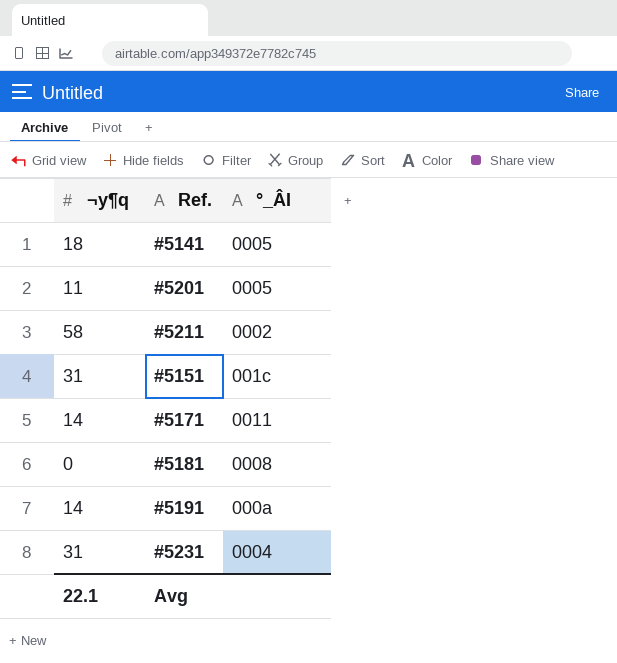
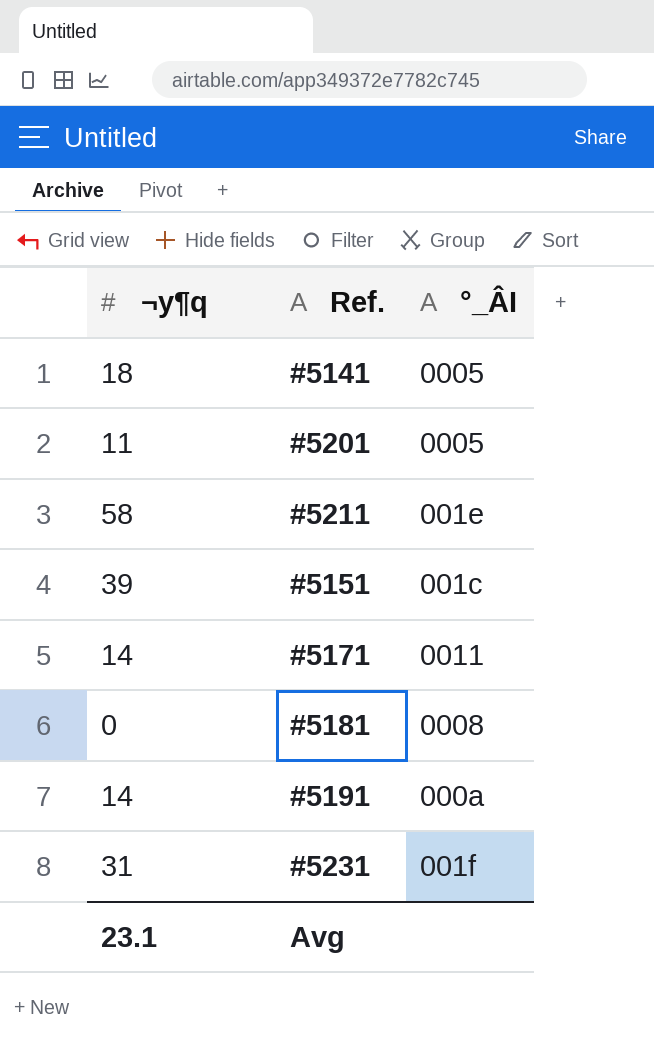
#5211 | °_ÂI: 0002 -> 001e
#5151 | ¬y¶q: 31 -> 39
#5231 | °_ÂI: 0004 -> 001f
Avg | ¬y¶q: 22.1 -> 23.1

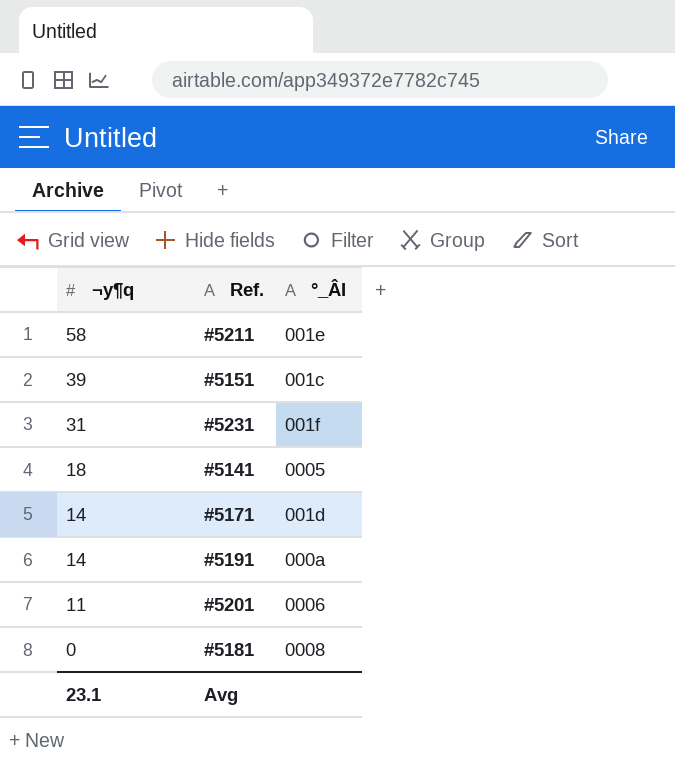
row order: none -> ¬y¶q descending
#5171 | °_ÂI: 0011 -> 001d
#5201 | °_ÂI: 0005 -> 0006

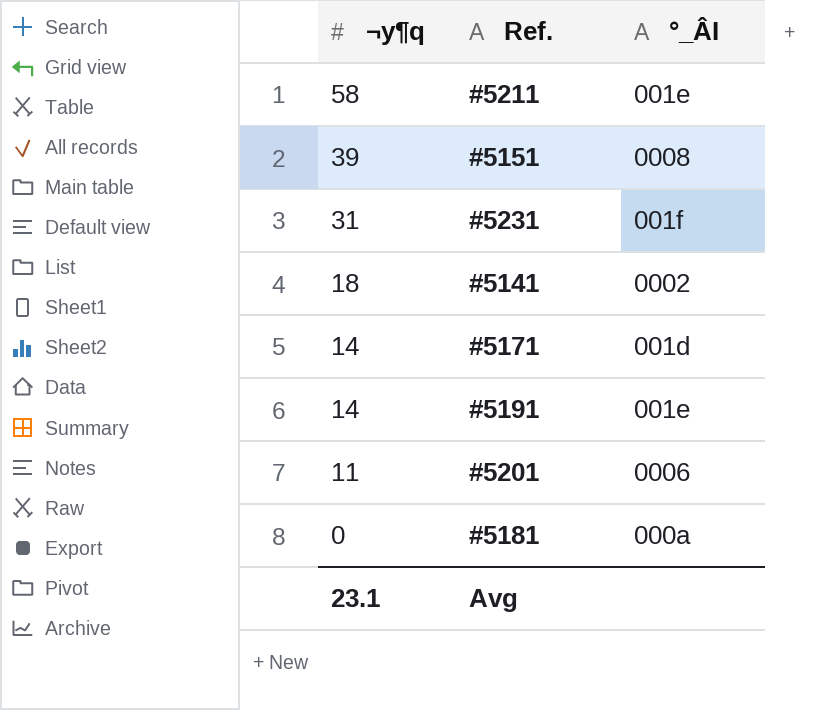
#5151 | °_ÂI: 001c -> 0008
#5141 | °_ÂI: 0005 -> 0002
#5191 | °_ÂI: 000a -> 001e
#5181 | °_ÂI: 0008 -> 000a

